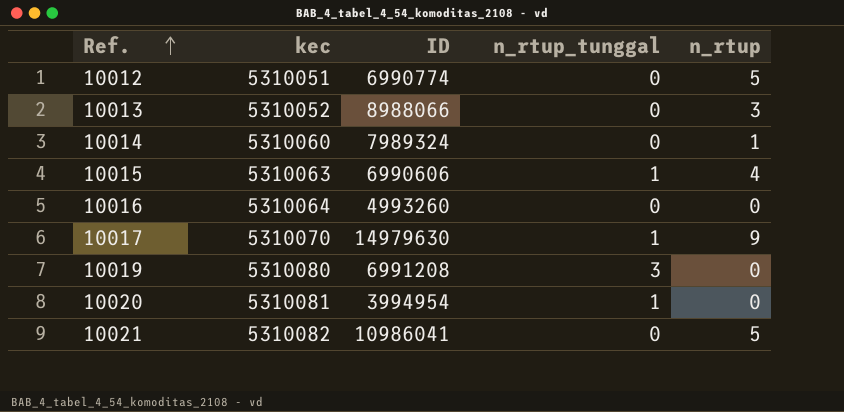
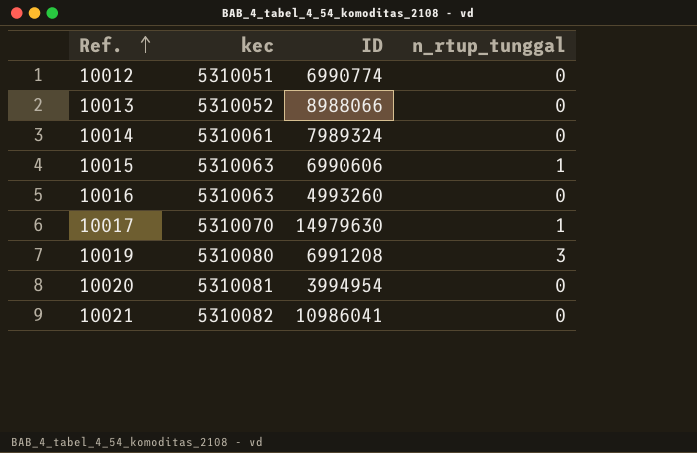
column n_rtup | position: 5 -> none
10014 | kec: 5310060 -> 5310061
10016 | kec: 5310064 -> 5310063
10020 | n_rtup_tunggal: 1 -> 0

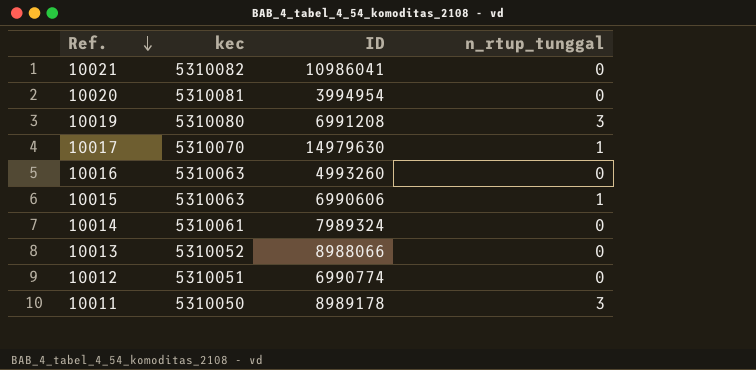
row order: Ref. ascending -> Ref. descending
row 10011: none -> 5310050 | 8989178 | 3

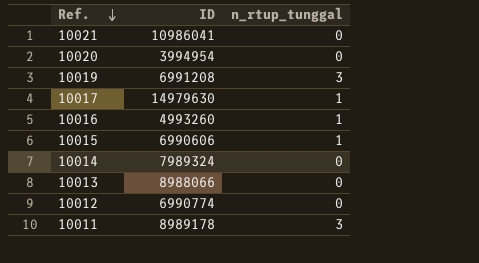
column kec | position: 2 -> none
10016 | n_rtup_tunggal: 0 -> 1

